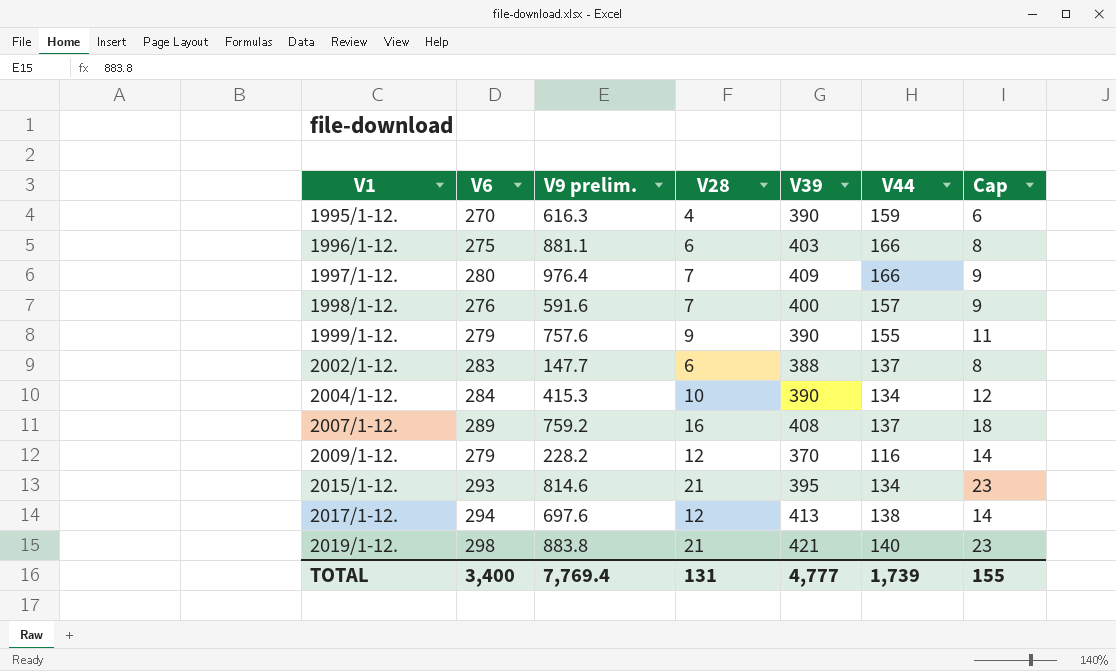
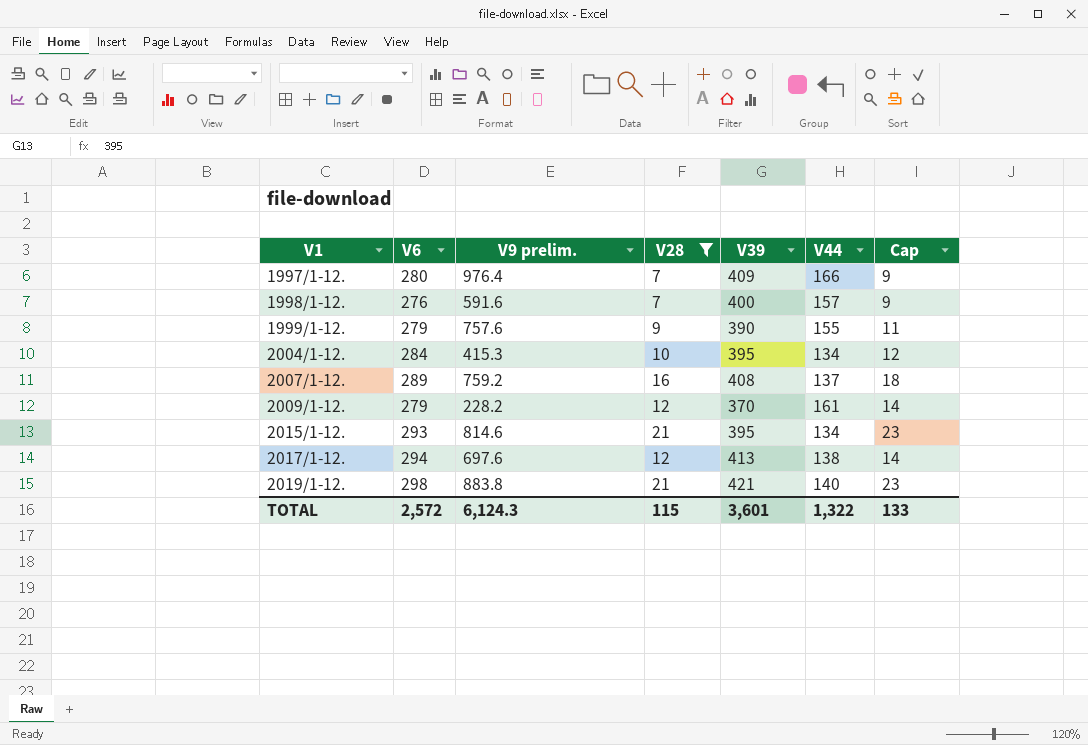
filter: none -> V28 >= 7
2004/1-12. | V39: 390 -> 395
2009/1-12. | V44: 116 -> 161
TOTAL | V6: 3,400 -> 2,572
TOTAL | V9 prelim.: 7,769.4 -> 6,124.3
TOTAL | V28: 131 -> 115
TOTAL | V39: 4,777 -> 3,601
TOTAL | V44: 1,739 -> 1,322
TOTAL | Cap: 155 -> 133

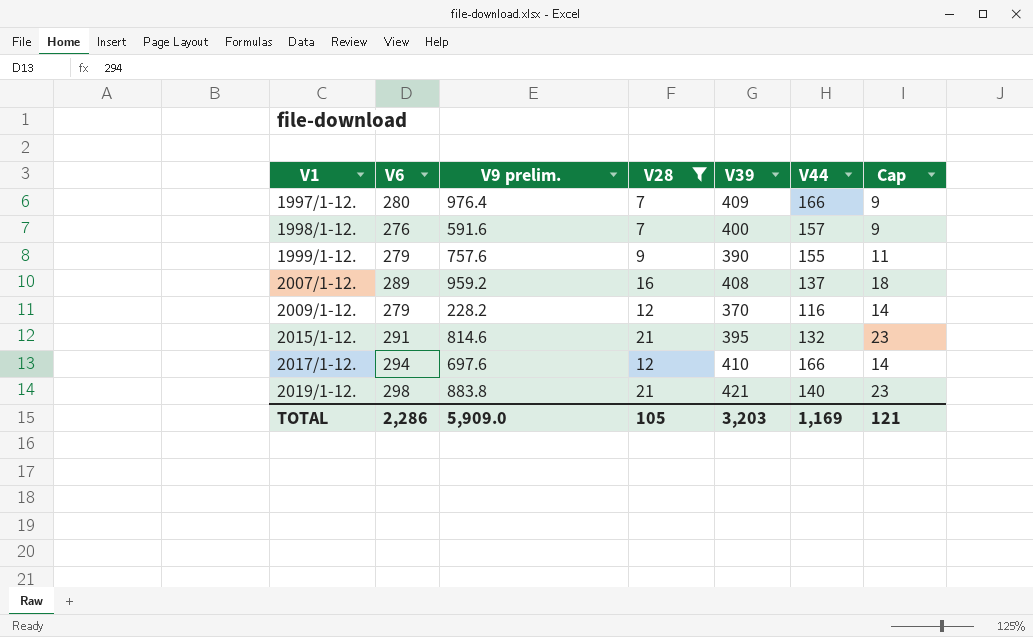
row 2004/1-12.: 284 | 415.3 | 10 | 395 | 134 | 12 -> none
2007/1-12. | V9 prelim.: 759.2 -> 959.2
2009/1-12. | V44: 161 -> 116
2015/1-12. | V6: 293 -> 291
2015/1-12. | V44: 134 -> 132
2017/1-12. | V39: 413 -> 410
2017/1-12. | V44: 138 -> 166
TOTAL | V6: 2,572 -> 2,286
TOTAL | V9 prelim.: 6,124.3 -> 5,909.0
TOTAL | V28: 115 -> 105
TOTAL | V39: 3,601 -> 3,203
TOTAL | V44: 1,322 -> 1,169
TOTAL | Cap: 133 -> 121

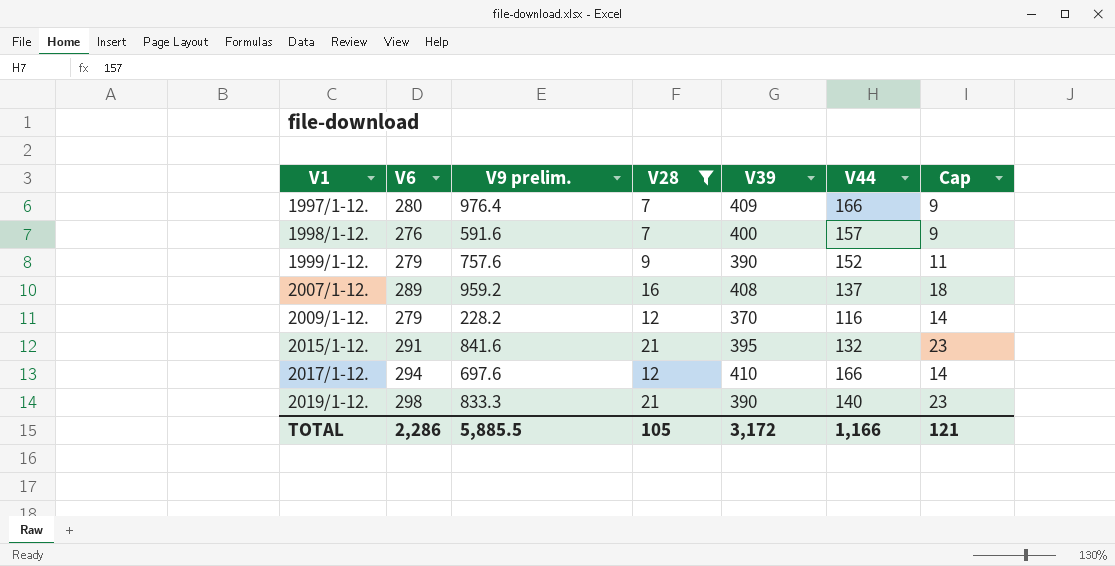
1999/1-12. | V44: 155 -> 152
2015/1-12. | V9 prelim.: 814.6 -> 841.6
2019/1-12. | V9 prelim.: 883.8 -> 833.3
2019/1-12. | V39: 421 -> 390
TOTAL | V9 prelim.: 5,909.0 -> 5,885.5
TOTAL | V39: 3,203 -> 3,172
TOTAL | V44: 1,169 -> 1,166

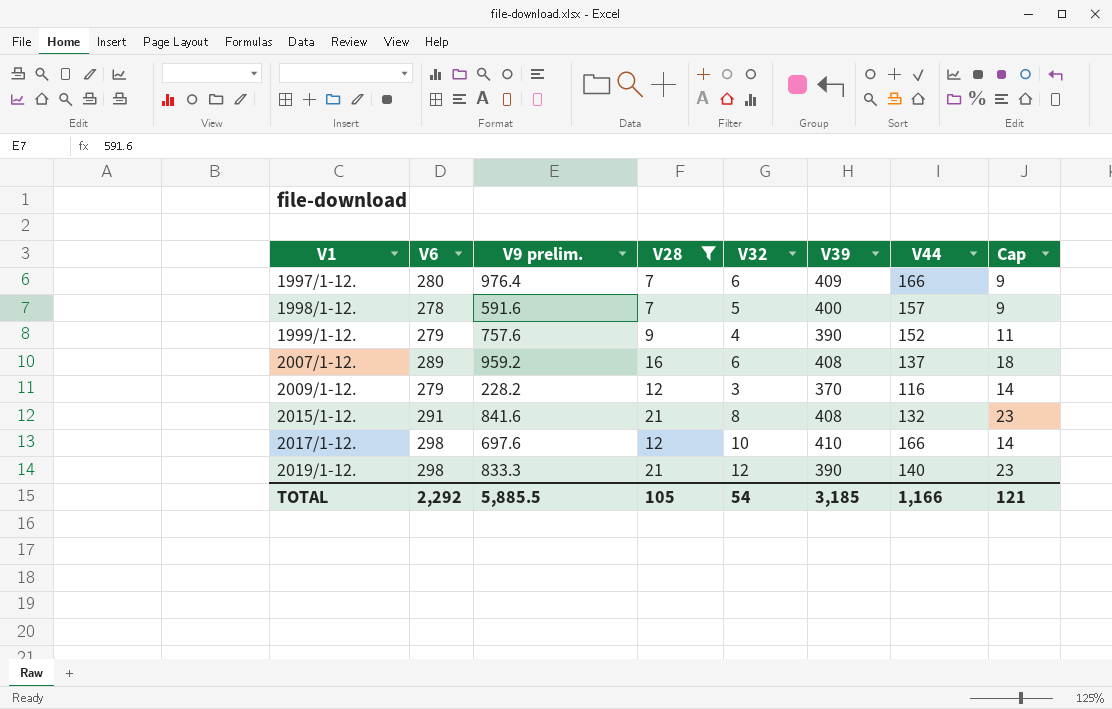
column V32 | position: none -> 5
1998/1-12. | V6: 276 -> 278
2015/1-12. | V39: 395 -> 408
2017/1-12. | V6: 294 -> 298
TOTAL | V6: 2,286 -> 2,292
TOTAL | V39: 3,172 -> 3,185

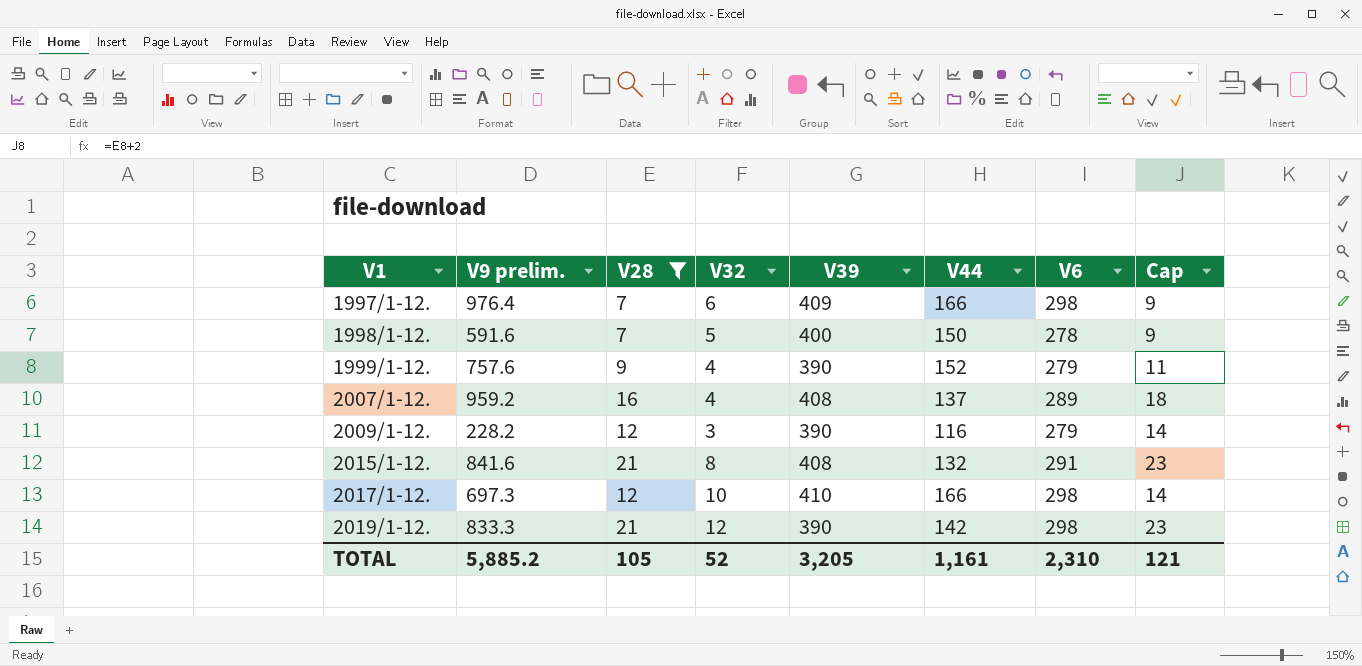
column V6 | position: 2 -> 7
1997/1-12. | V6: 280 -> 298
1998/1-12. | V44: 157 -> 150
2007/1-12. | V32: 6 -> 4
2009/1-12. | V39: 370 -> 390
2017/1-12. | V9 prelim.: 697.6 -> 697.3
2019/1-12. | V44: 140 -> 142
TOTAL | V9 prelim.: 5,885.5 -> 5,885.2
TOTAL | V32: 54 -> 52
TOTAL | V39: 3,185 -> 3,205
TOTAL | V44: 1,166 -> 1,161
TOTAL | V6: 2,292 -> 2,310

